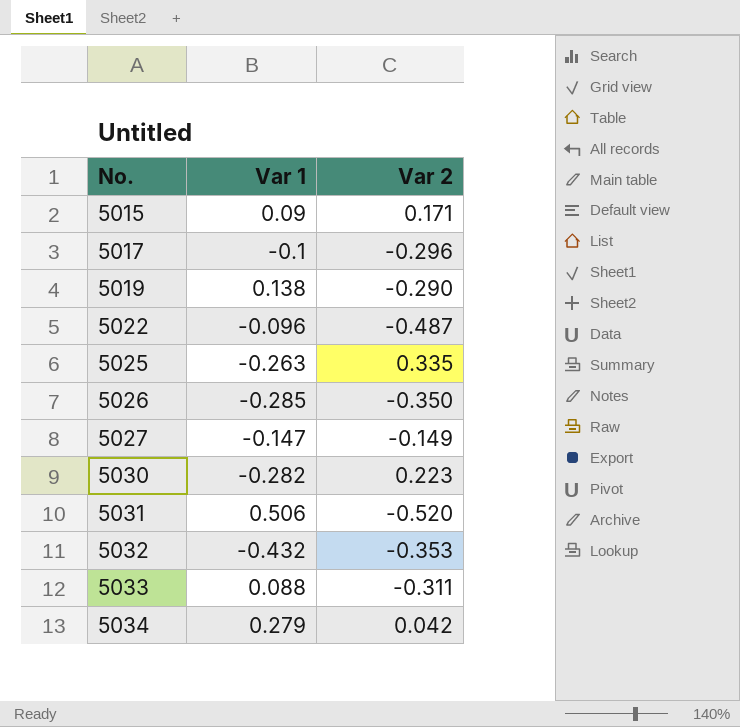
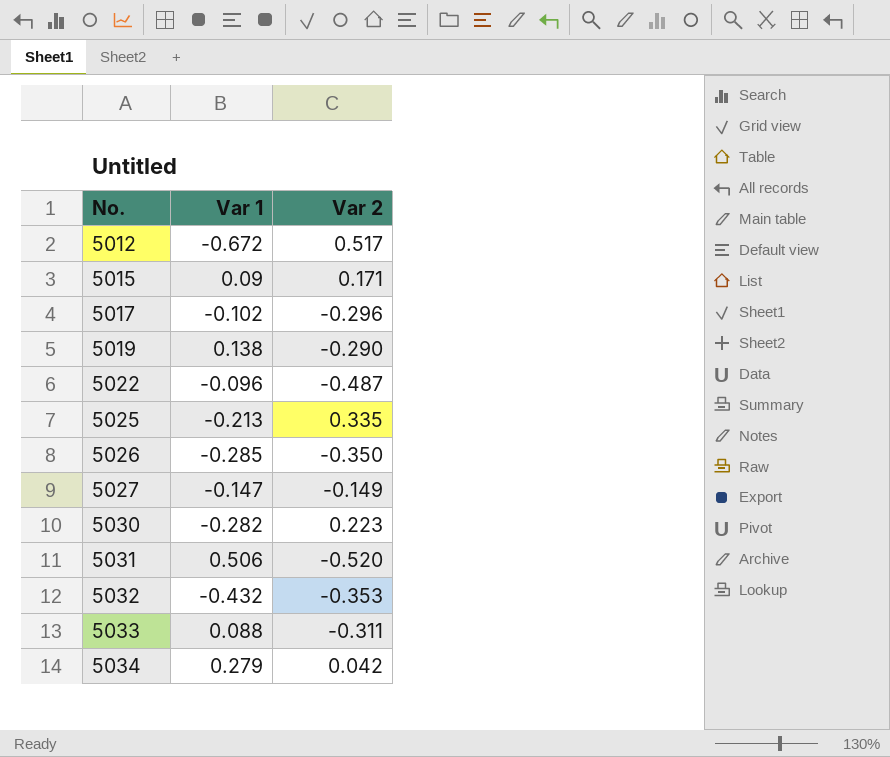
row 5012: none -> -0.672 | 0.517
5017 | Var 1: -0.1 -> -0.102
5025 | Var 1: -0.263 -> -0.213

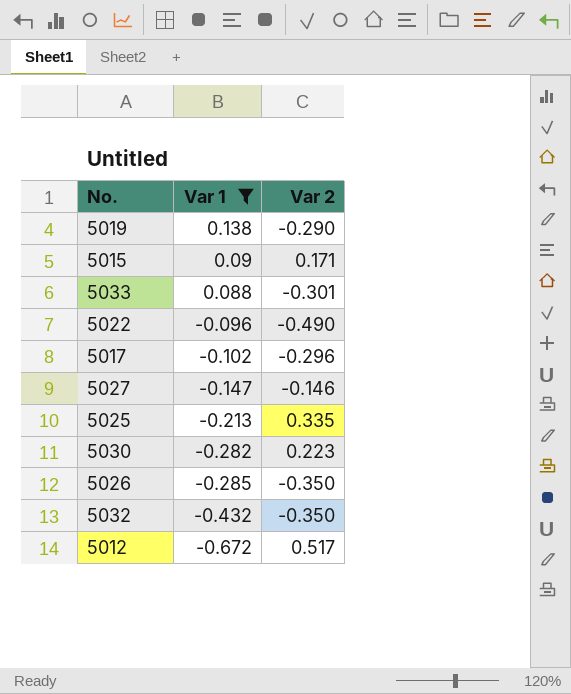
filter: none -> Var 1 <= 0.138
row order: No. ascending -> Var 1 descending
5033 | Var 2: -0.311 -> -0.301
5022 | Var 2: -0.487 -> -0.490
5027 | Var 2: -0.149 -> -0.146
5032 | Var 2: -0.353 -> -0.350

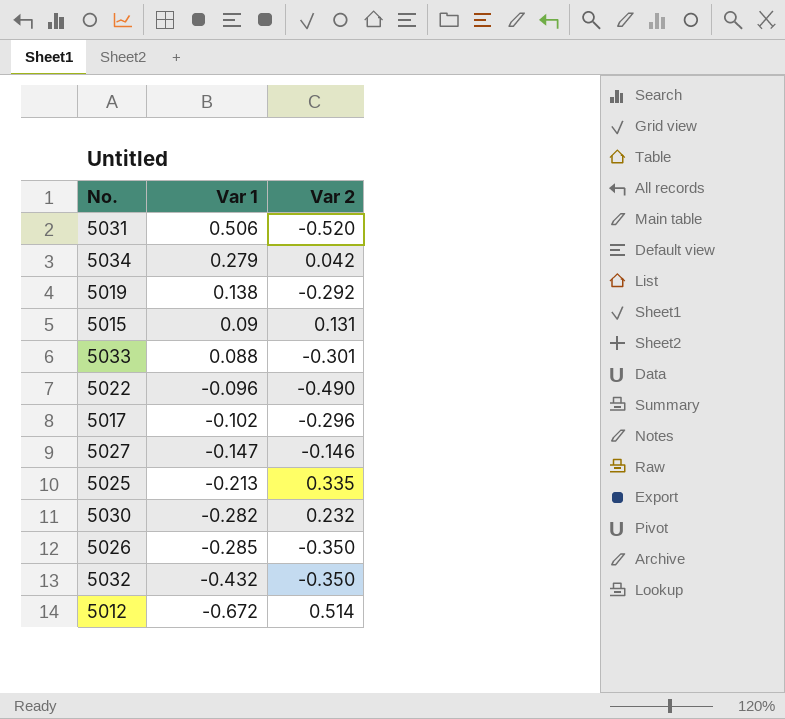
filter: Var 1 <= 0.138 -> none
5019 | Var 2: -0.290 -> -0.292
5015 | Var 2: 0.171 -> 0.131
5030 | Var 2: 0.223 -> 0.232
5012 | Var 2: 0.517 -> 0.514

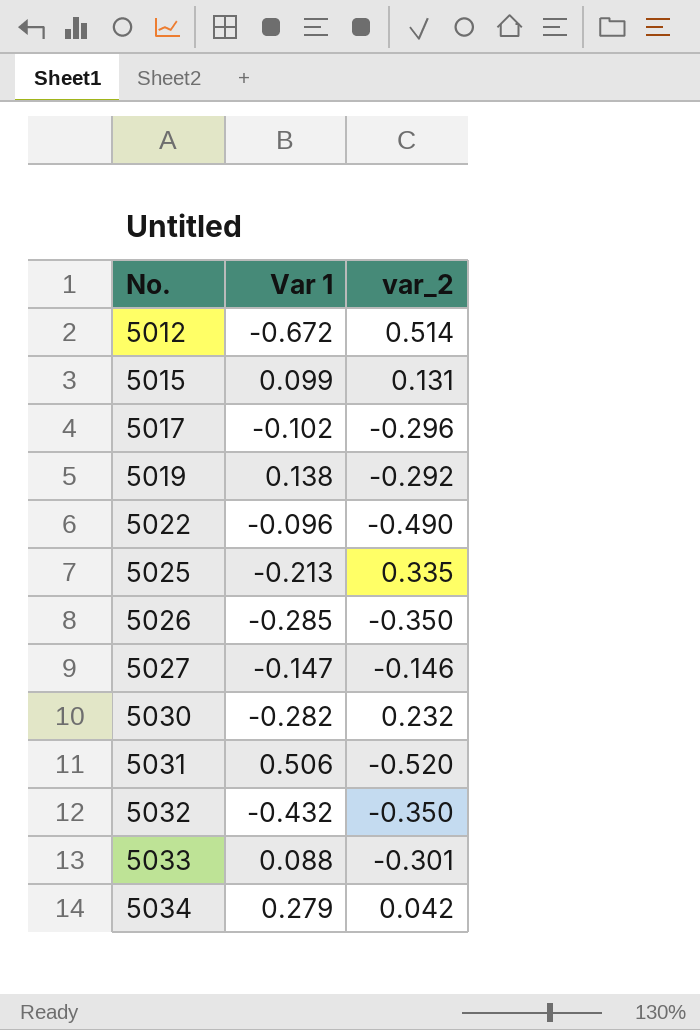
row order: Var 1 descending -> No. ascending
column name: Var 2 -> var_2
5015 | Var 1: 0.09 -> 0.099

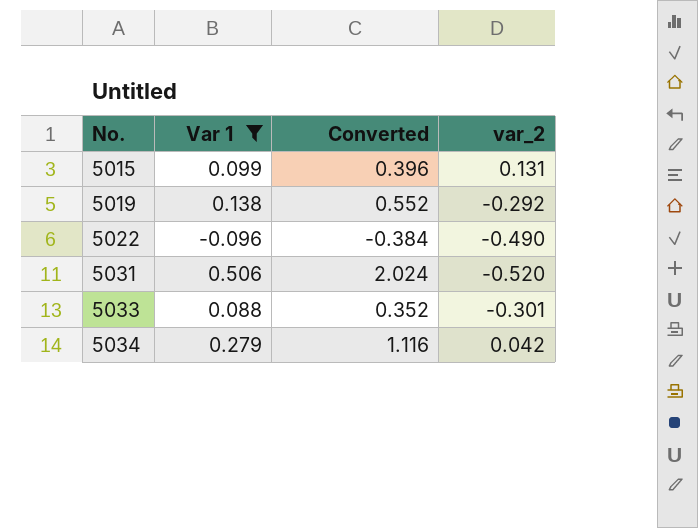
filter: none -> Var 1 >= -0.096
column Converted | formula: none -> [Var 1] * 4

